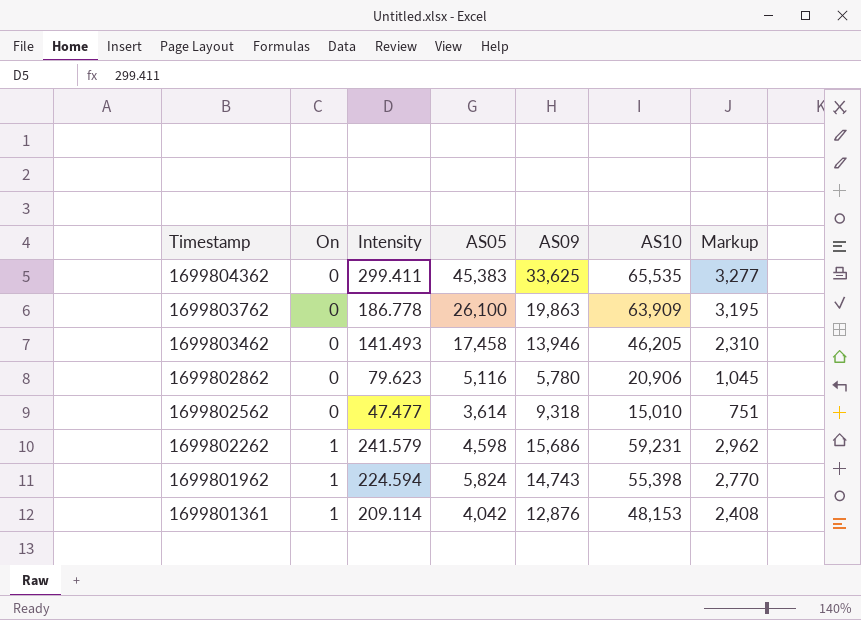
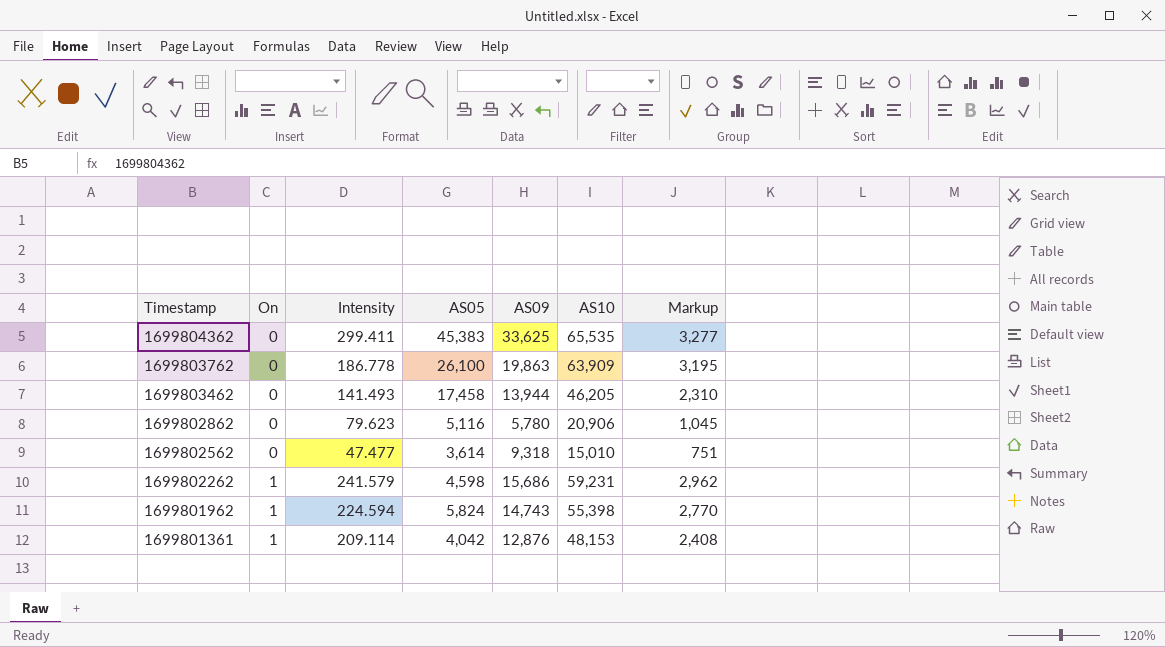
1699803462 | AS09: 13,946 -> 13,944

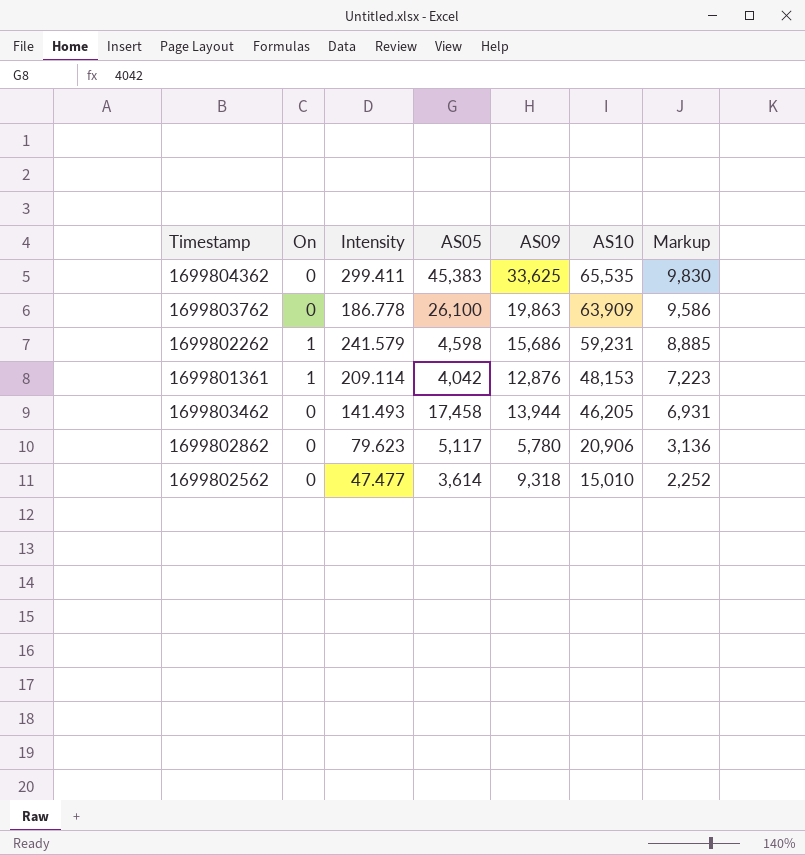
row order: Timestamp descending -> AS10 descending
column Markup | formula: [AS10] * 0.05 -> [AS10] * 0.15
row 1699801962: 1 | 224.594 | 5,824 | 14,743 | 55,398 | 2,770 -> none
1699802862 | AS05: 5,116 -> 5,117

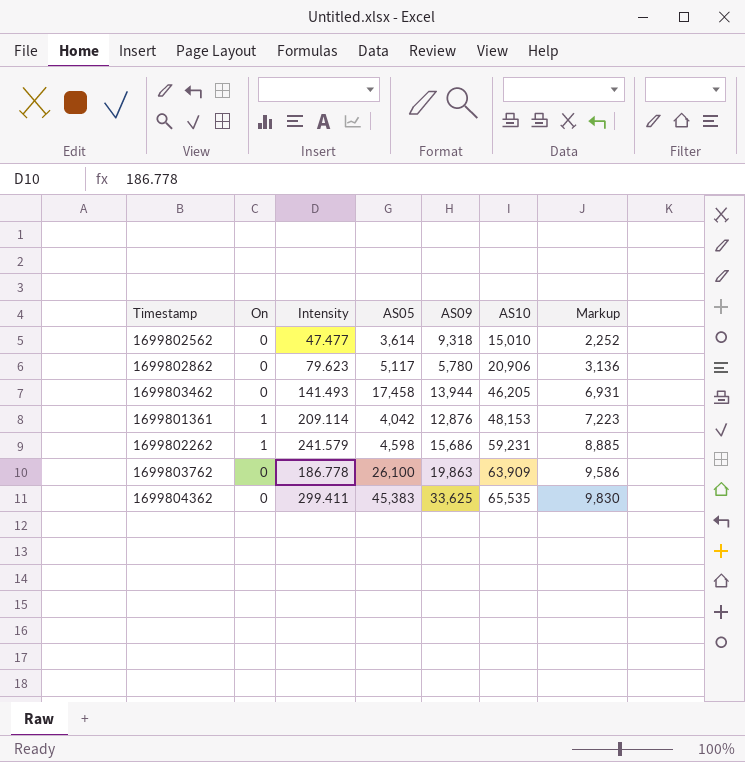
row order: AS10 descending -> AS10 ascending

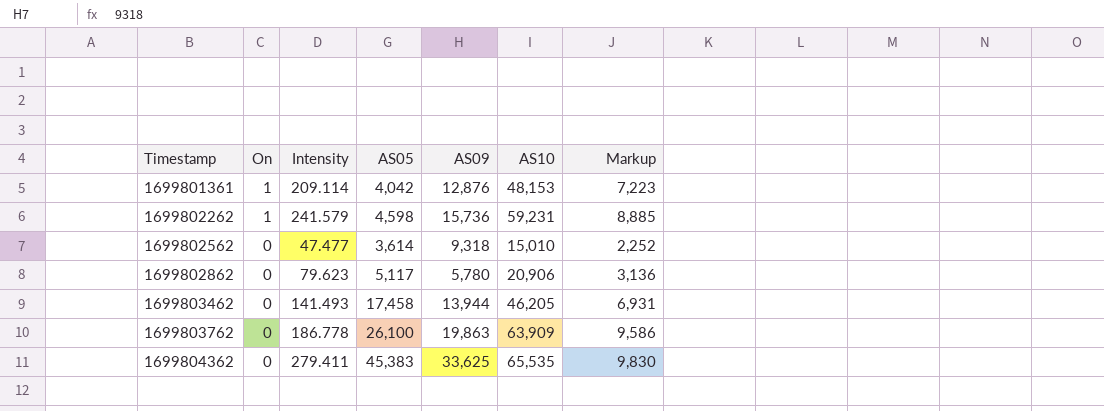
row order: AS10 ascending -> Timestamp ascending
1699802262 | AS09: 15,686 -> 15,736
1699804362 | Intensity: 299.411 -> 279.411

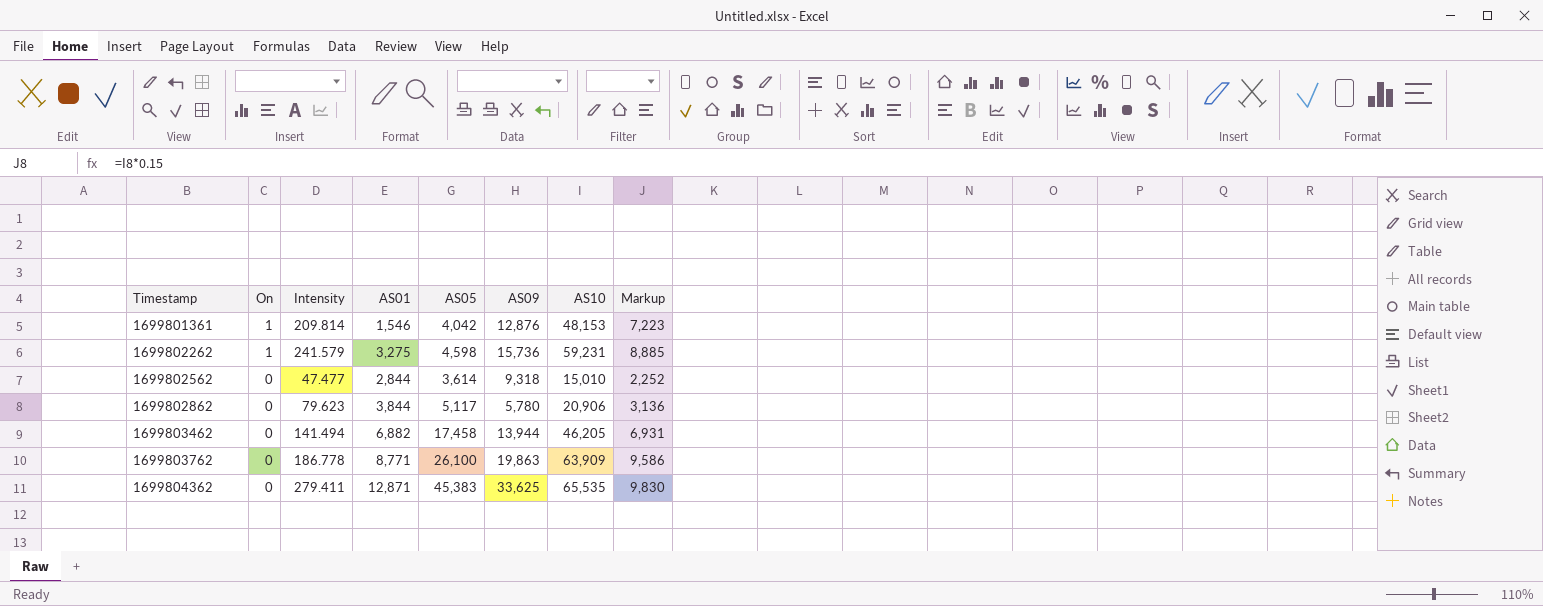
column AS01 | position: none -> 4
1699801361 | Intensity: 209.114 -> 209.814
1699803462 | Intensity: 141.493 -> 141.494

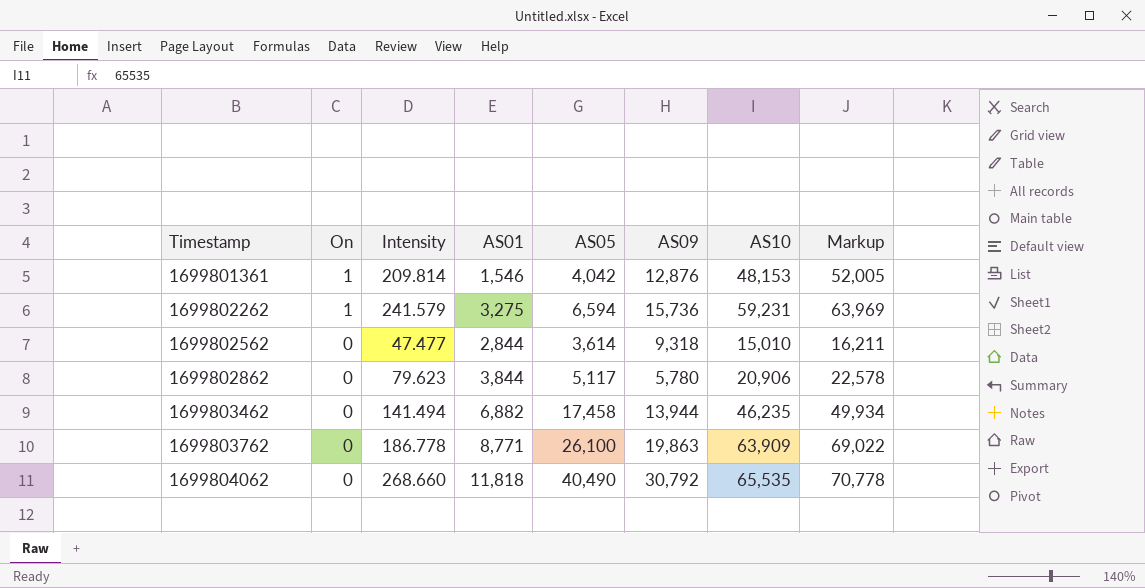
column Markup | formula: [AS10] * 0.15 -> [AS10] * 1.08
row 1699804362: 0 | 279.411 | 12,871 | 45,383 | 33,625 | 65,535 | 9,830 -> none
1699802262 | AS05: 4,598 -> 6,594
1699803462 | AS10: 46,205 -> 46,235
row 1699804062: none -> 0 | 268.660 | 11,818 | 40,490 | 30,792 | 65,535 | 70,778

